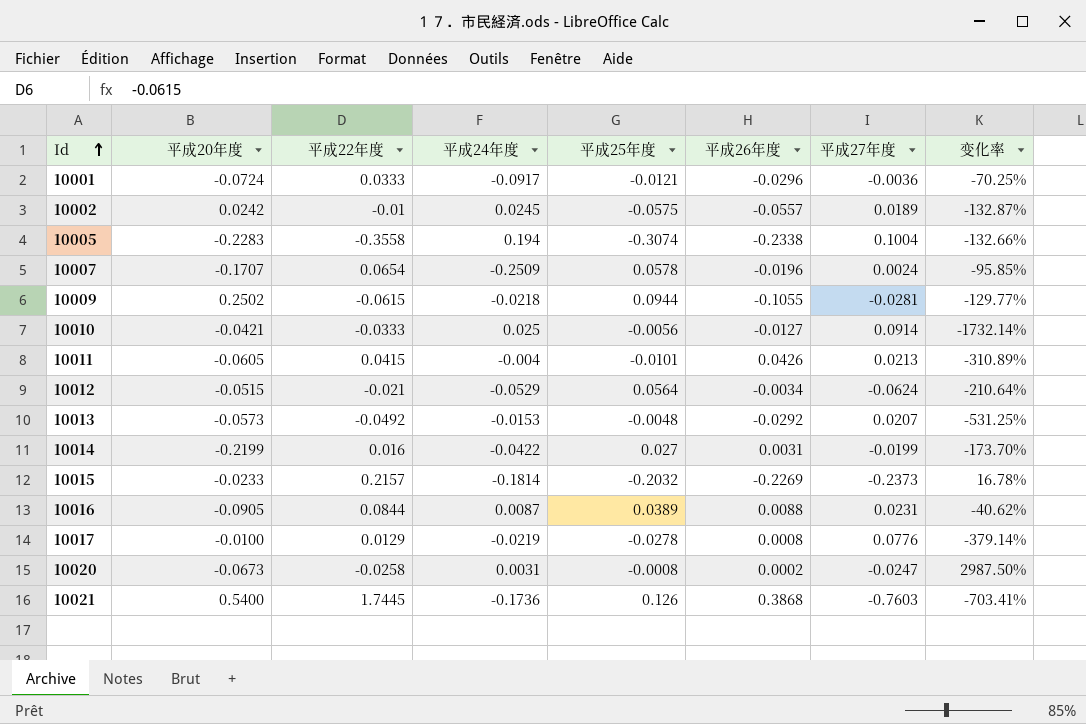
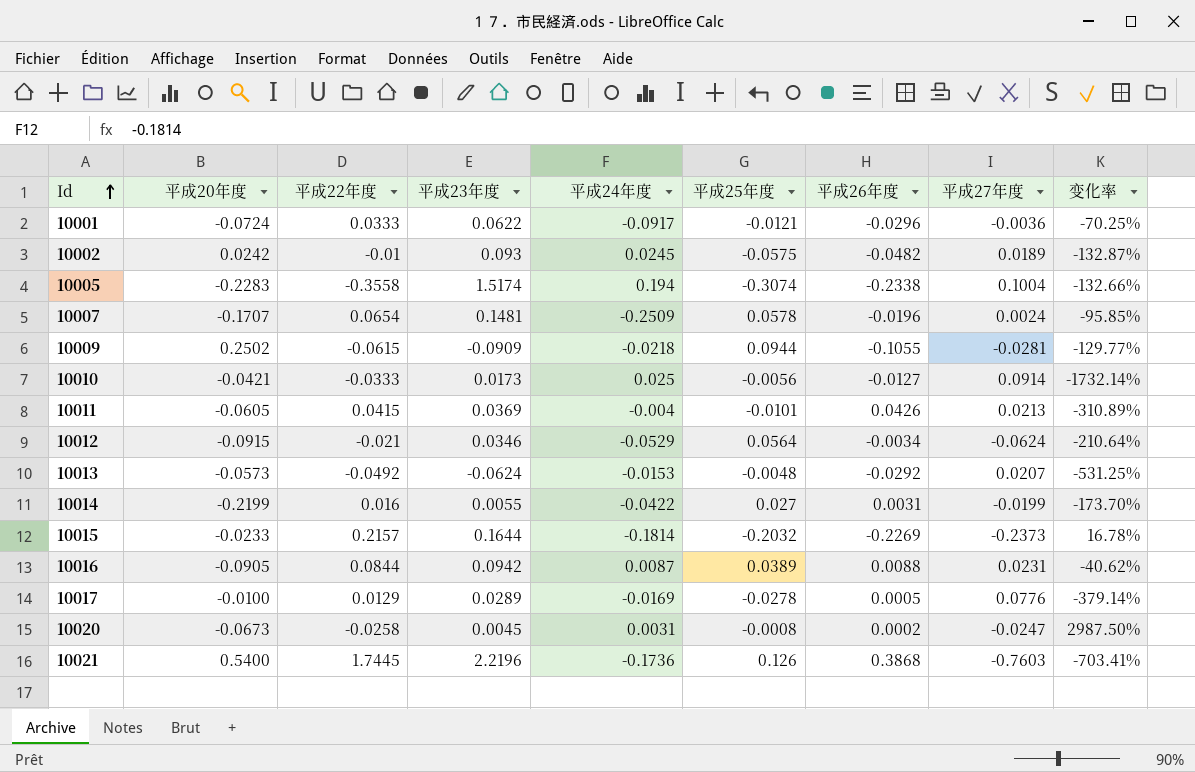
column 平成23年度 | position: none -> 4
10002 | 平成26年度: -0.0557 -> -0.0482
10012 | 平成20年度: -0.0515 -> -0.0915
10017 | 平成24年度: -0.0219 -> -0.0169
10017 | 平成26年度: 0.0008 -> 0.0005

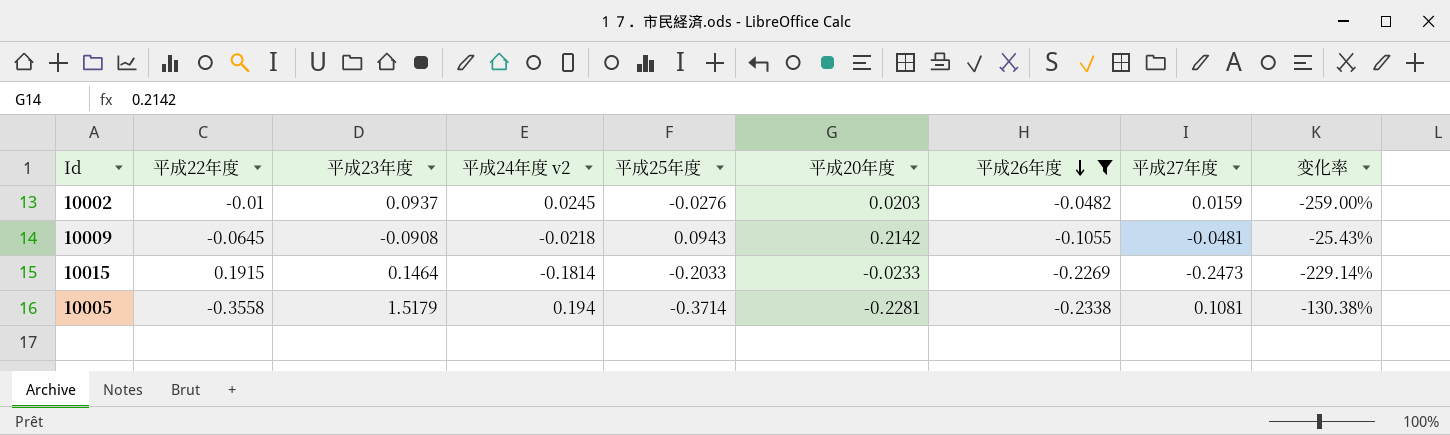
filter: none -> 平成26年度 <= -0.0482
row order: Id ascending -> 平成26年度 descending
column name: 平成24年度 -> 平成24年度 v2
column 平成20年度 | position: 2 -> 6
column 变化率 | formula: ([平成27年度] - [平成25年度]) / [平成25年度] -> ([平成27年度] - [平成22年度]) / [平成22年度]
10002 | 平成23年度: 0.093 -> 0.0937
10002 | 平成25年度: -0.0575 -> -0.0276
10002 | 平成20年度: 0.0242 -> 0.0203
10002 | 平成27年度: 0.0189 -> 0.0159
10009 | 平成22年度: -0.0615 -> -0.0645
10009 | 平成23年度: -0.0909 -> -0.0908
10009 | 平成25年度: 0.0944 -> 0.0943
10009 | 平成20年度: 0.2502 -> 0.2142
10009 | 平成27年度: -0.0281 -> -0.0481
10015 | 平成22年度: 0.2157 -> 0.1915
10015 | 平成23年度: 0.1644 -> 0.1464
10015 | 平成25年度: -0.2032 -> -0.2033
10015 | 平成27年度: -0.2373 -> -0.2473
10005 | 平成23年度: 1.5174 -> 1.5179
10005 | 平成25年度: -0.3074 -> -0.3714
10005 | 平成20年度: -0.2283 -> -0.2281
10005 | 平成27年度: 0.1004 -> 0.1081

